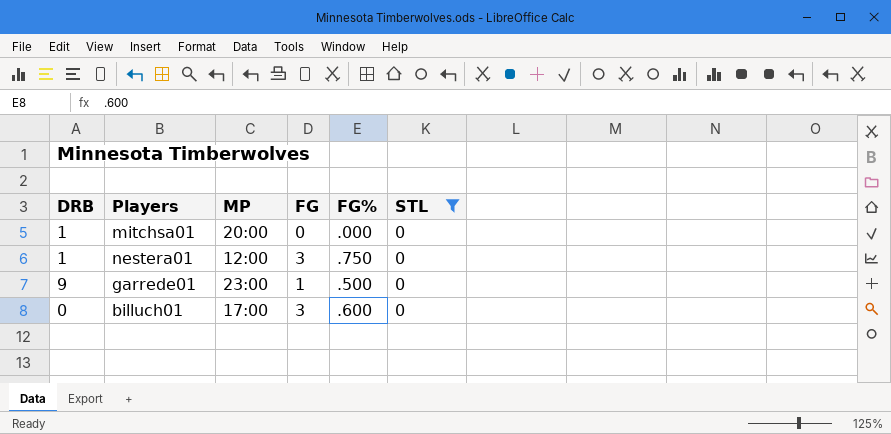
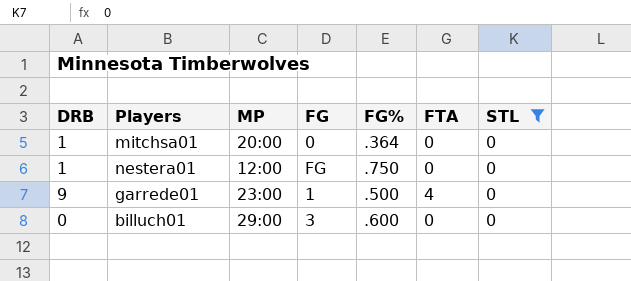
column FTA | position: none -> 6
mitchsa01 | FG%: .000 -> .364
nestera01 | FG: 3 -> FG
billuch01 | MP: 17:00 -> 29:00

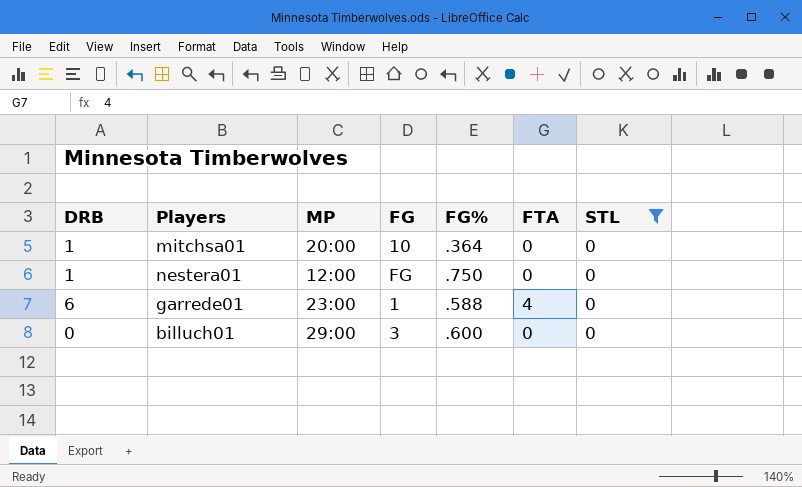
mitchsa01 | FG: 0 -> 10
garrede01 | DRB: 9 -> 6
garrede01 | FG%: .500 -> .588

